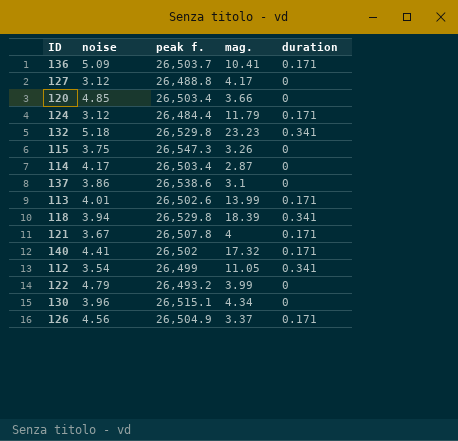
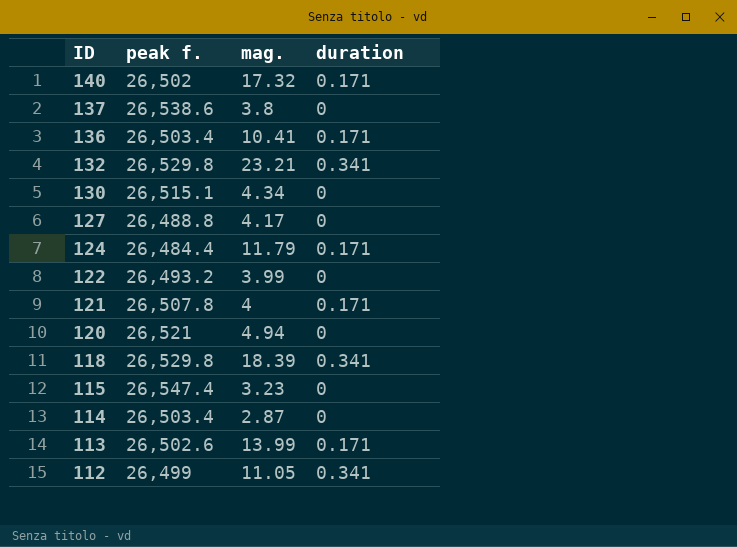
row order: none -> ID descending
column noise | position: 2 -> none
row 126: 4.56 | 26,504.9 | 3.37 | 0.171 -> none
137 | mag.: 3.1 -> 3.8
136 | peak f.: 26,503.7 -> 26,503.4
132 | mag.: 23.23 -> 23.21
120 | peak f.: 26,503.4 -> 26,521
120 | mag.: 3.66 -> 4.94
115 | peak f.: 26,547.3 -> 26,547.4
115 | mag.: 3.26 -> 3.23

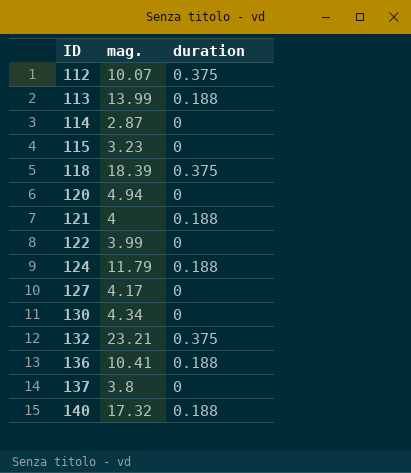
row order: ID descending -> ID ascending
column peak f. | position: 2 -> none
112 | mag.: 11.05 -> 10.07
112 | duration: 0.341 -> 0.375
113 | duration: 0.171 -> 0.188
118 | duration: 0.341 -> 0.375
121 | duration: 0.171 -> 0.188
124 | duration: 0.171 -> 0.188
132 | duration: 0.341 -> 0.375
136 | duration: 0.171 -> 0.188
140 | duration: 0.171 -> 0.188

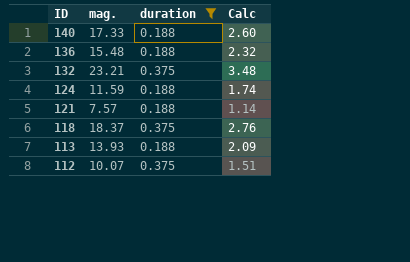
filter: none -> duration != 0
row order: ID ascending -> ID descending
column Calc | formula: none -> [mag.] * 0.15
140 | mag.: 17.32 -> 17.33
136 | mag.: 10.41 -> 15.48
124 | mag.: 11.79 -> 11.59
121 | mag.: 4 -> 7.57
118 | mag.: 18.39 -> 18.37
113 | mag.: 13.99 -> 13.93

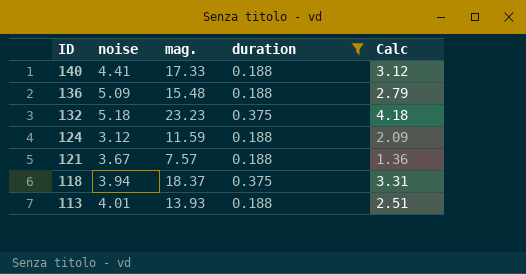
column noise | position: none -> 2
column Calc | formula: [mag.] * 0.15 -> [mag.] * 0.18
row 112: 10.07 | 0.375 | 1.51 -> none
132 | mag.: 23.21 -> 23.23

